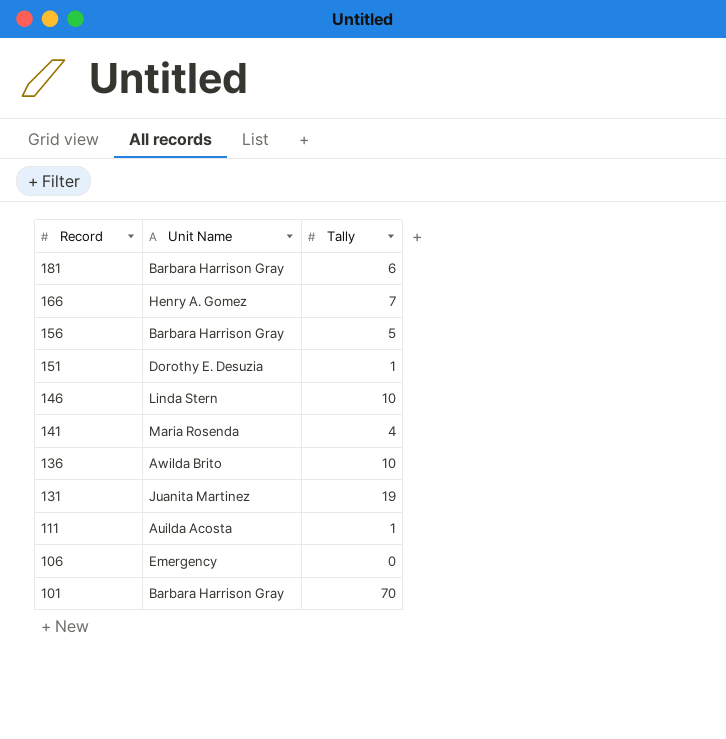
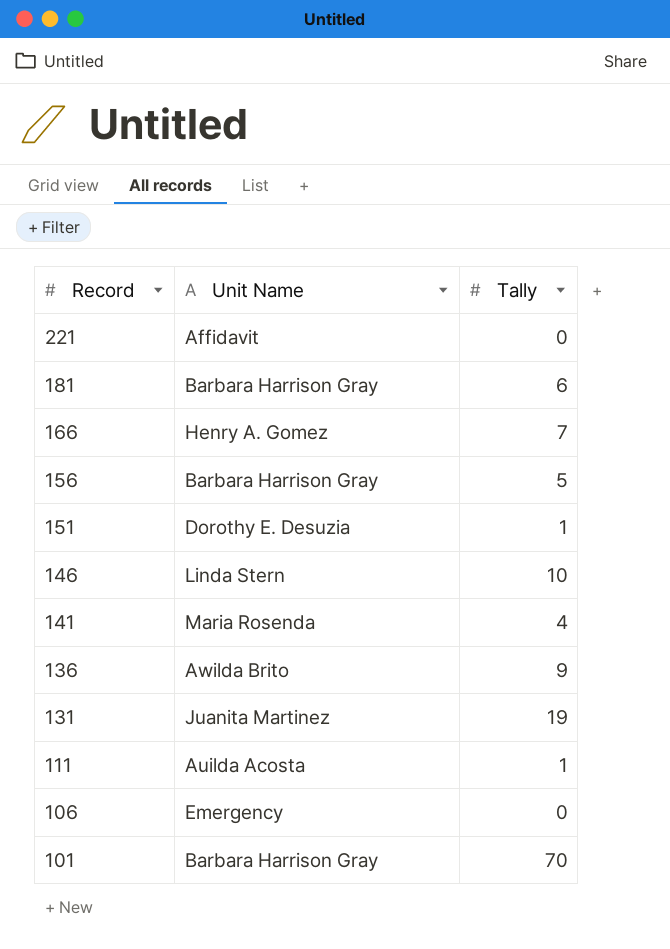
row 221: none -> Affidavit | 0
136 | Tally: 10 -> 9

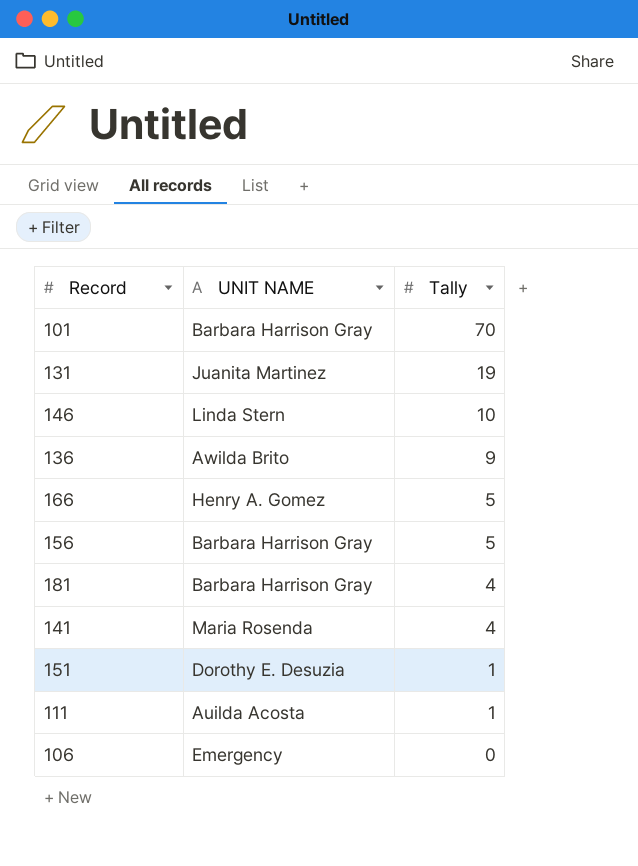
row order: Record descending -> Tally descending
column name: Unit Name -> UNIT NAME
row 221: Affidavit | 0 -> none
166 | Tally: 7 -> 5
181 | Tally: 6 -> 4

